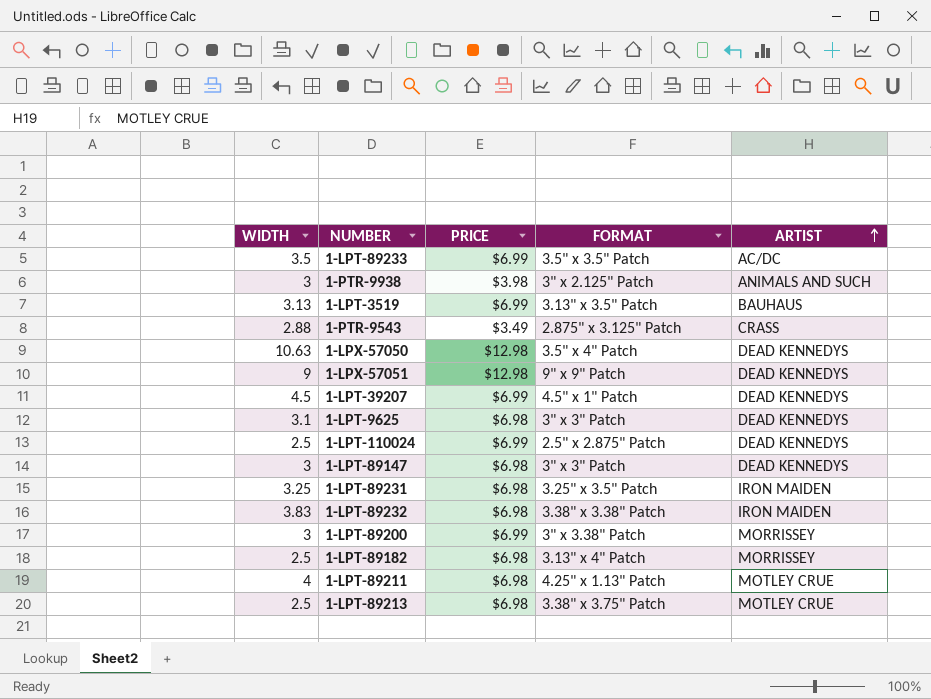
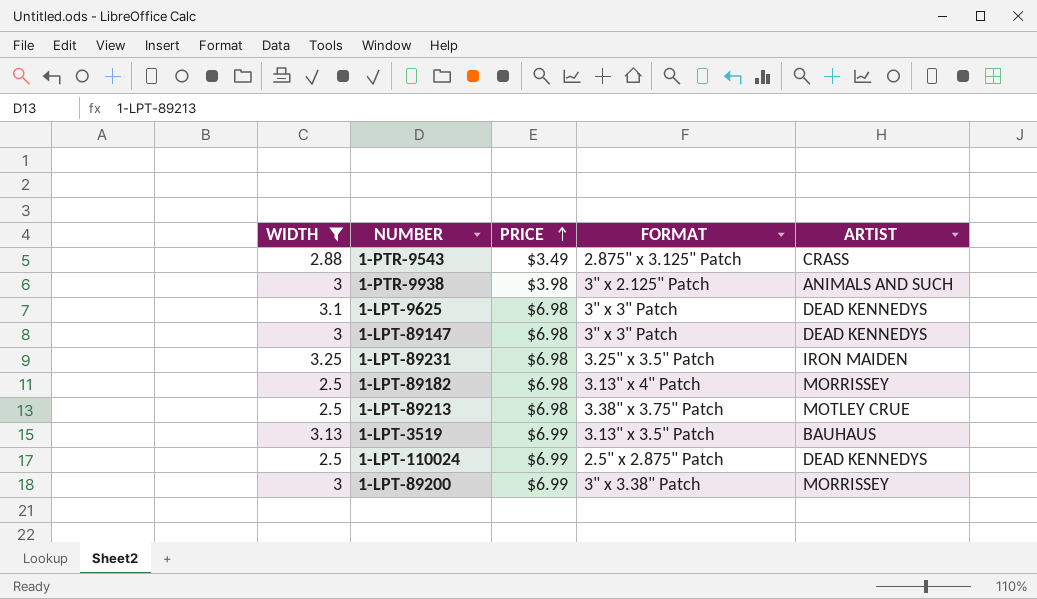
filter: none -> WIDTH <= 3.25
row order: ARTIST ascending -> PRICE ascending

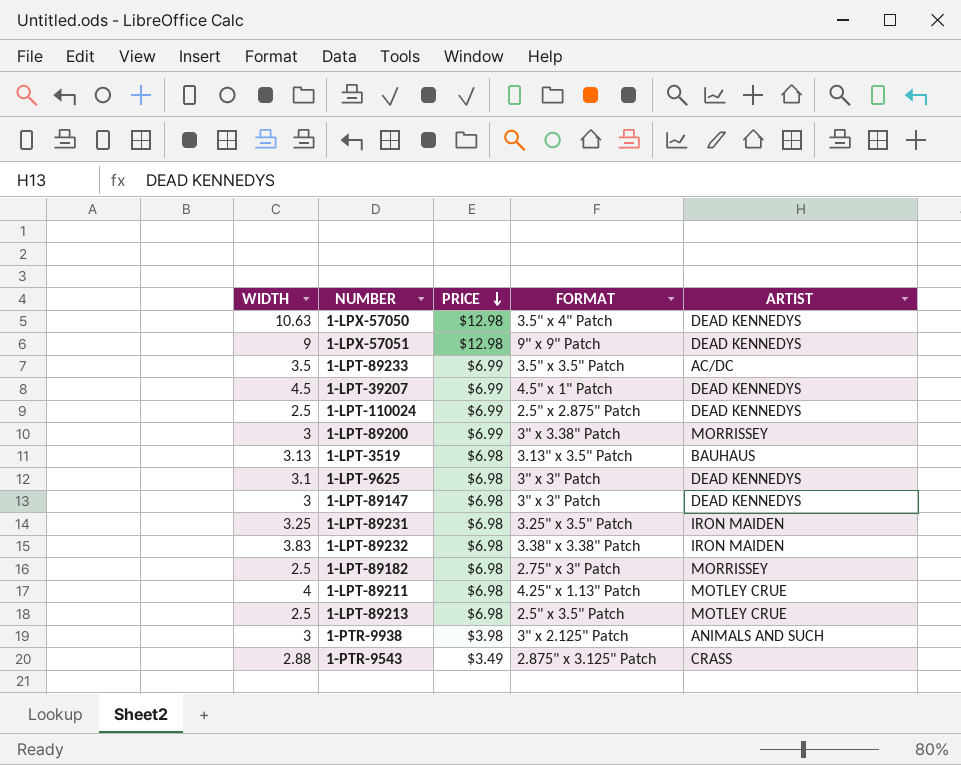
filter: WIDTH <= 3.25 -> none
row order: PRICE ascending -> PRICE descending
1-LPT-3519 | PRICE: $6.99 -> $6.98
1-LPT-89182 | FORMAT: 3.13" x 4" Patch -> 2.75" x 3" Patch
1-LPT-89213 | FORMAT: 3.38" x 3.75" Patch -> 2.5" x 3.5" Patch

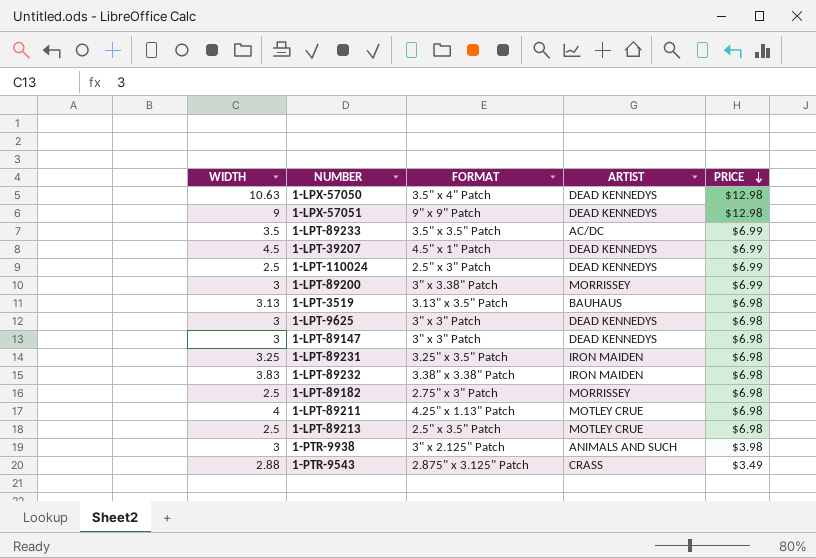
column PRICE | position: 3 -> 5
1-LPT-110024 | FORMAT: 2.5" x 2.875" Patch -> 2.5" x 3" Patch
1-LPT-9625 | WIDTH: 3.1 -> 3

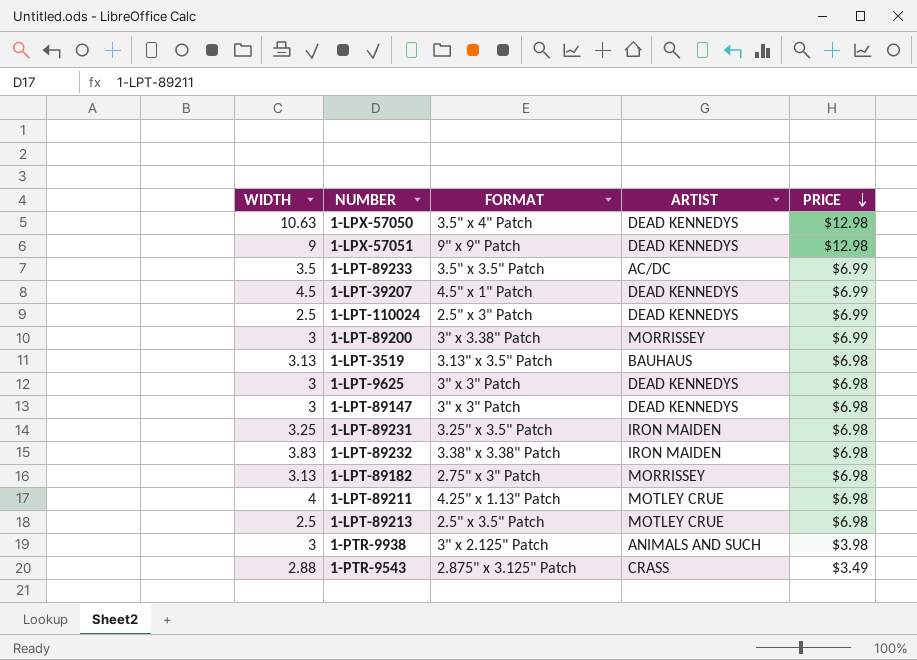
1-LPT-89182 | WIDTH: 2.5 -> 3.13

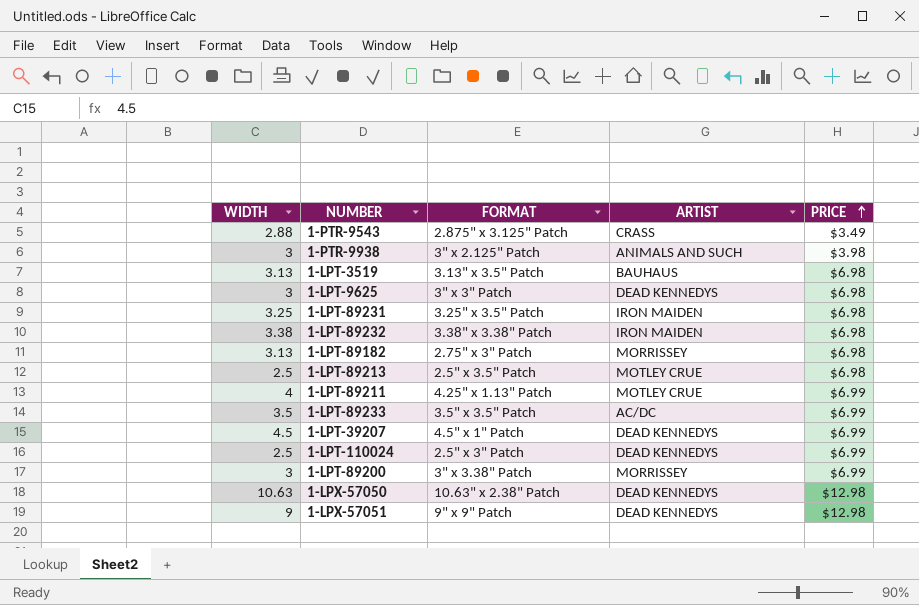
row order: PRICE descending -> PRICE ascending
row 1-LPT-89147: 3 | 3" x 3" Patch | DEAD KENNEDYS | $6.98 -> none
1-LPT-89232 | WIDTH: 3.83 -> 3.38
1-LPT-89211 | PRICE: $6.98 -> $6.99
1-LPX-57050 | FORMAT: 3.5" x 4" Patch -> 10.63" x 2.38" Patch

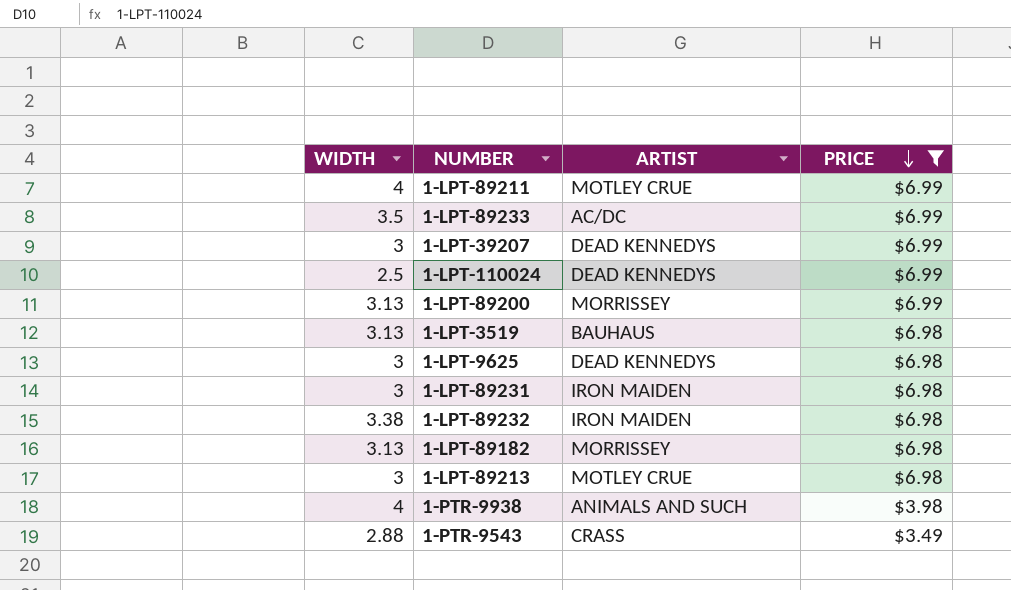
filter: none -> PRICE != $12.98
row order: PRICE ascending -> PRICE descending
column FORMAT | position: 3 -> none
1-LPT-39207 | WIDTH: 4.5 -> 3
1-LPT-89200 | WIDTH: 3 -> 3.13
1-LPT-89231 | WIDTH: 3.25 -> 3
1-LPT-89213 | WIDTH: 2.5 -> 3
1-PTR-9938 | WIDTH: 3 -> 4

